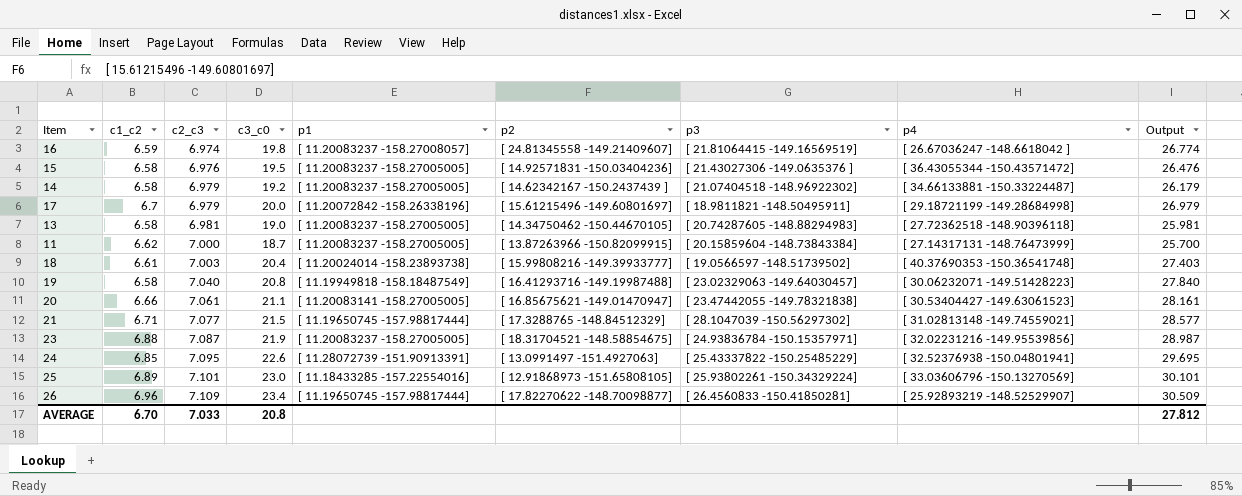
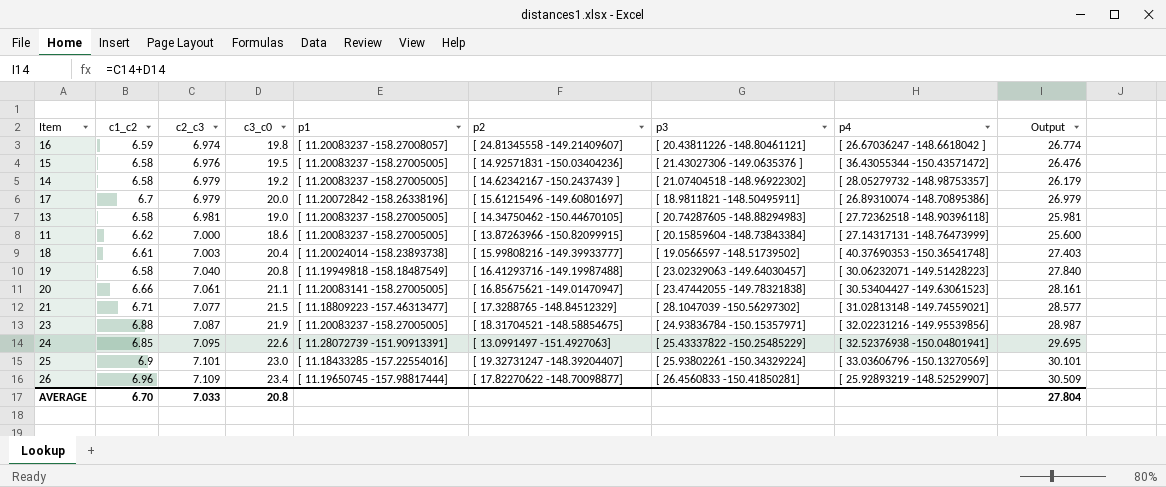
16 | p3: [ 21.81064415 -149.16569519] -> [ 20.43811226 -148.80461121]
14 | p4: [ 34.66133881 -150.33224487] -> [ 28.05279732 -148.98753357]
17 | p4: [ 29.18721199 -149.28684998] -> [ 26.89310074 -148.70895386]
11 | c3_c0: 18.7 -> 18.6
11 | Output: 25.700 -> 25.600
21 | p1: [ 11.19650745 -157.98817444] -> [ 11.18809223 -157.46313477]
25 | c1_c2: 6.89 -> 6.9
25 | p2: [ 12.91868973 -151.65808105] -> [ 19.32731247 -148.39204407]
AVERAGE | Output: 27.812 -> 27.804

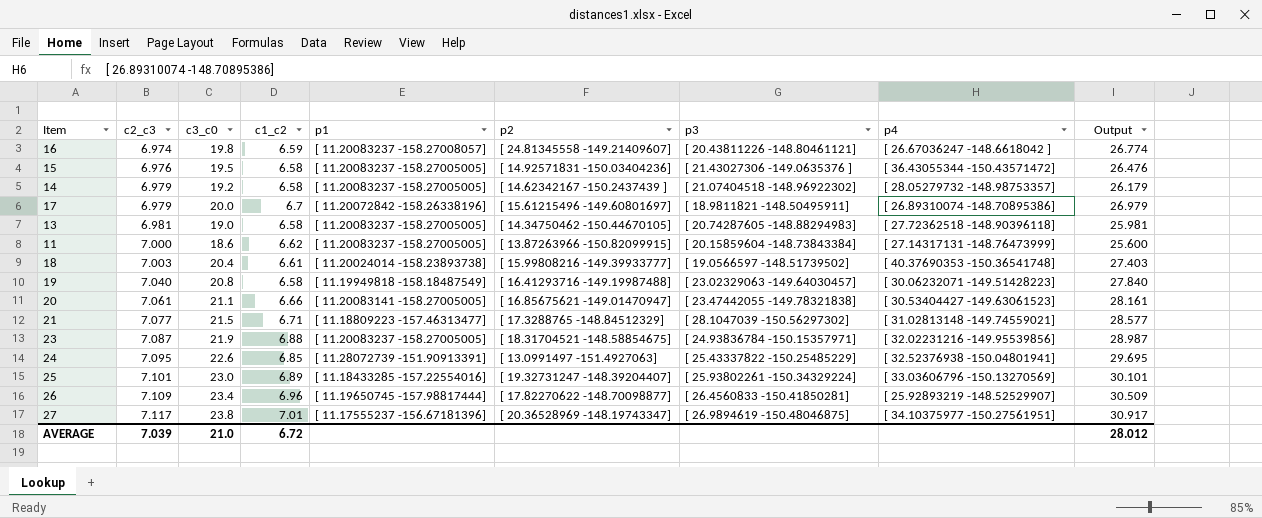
column c1_c2 | position: 2 -> 4
25 | c1_c2: 6.9 -> 6.89
row 27: none -> 7.117 | 23.8 | 7.01 | [ 11.17555237 -156.67181396] | [ 20.36528969 -148.19743347] | [ 26.9894619 -150.48046875] | [ 34.10375977 -150.27561951] | 30.917
AVERAGE | c2_c3: 7.033 -> 7.039
AVERAGE | c3_c0: 20.8 -> 21.0
AVERAGE | c1_c2: 6.70 -> 6.72
AVERAGE | Output: 27.804 -> 28.012

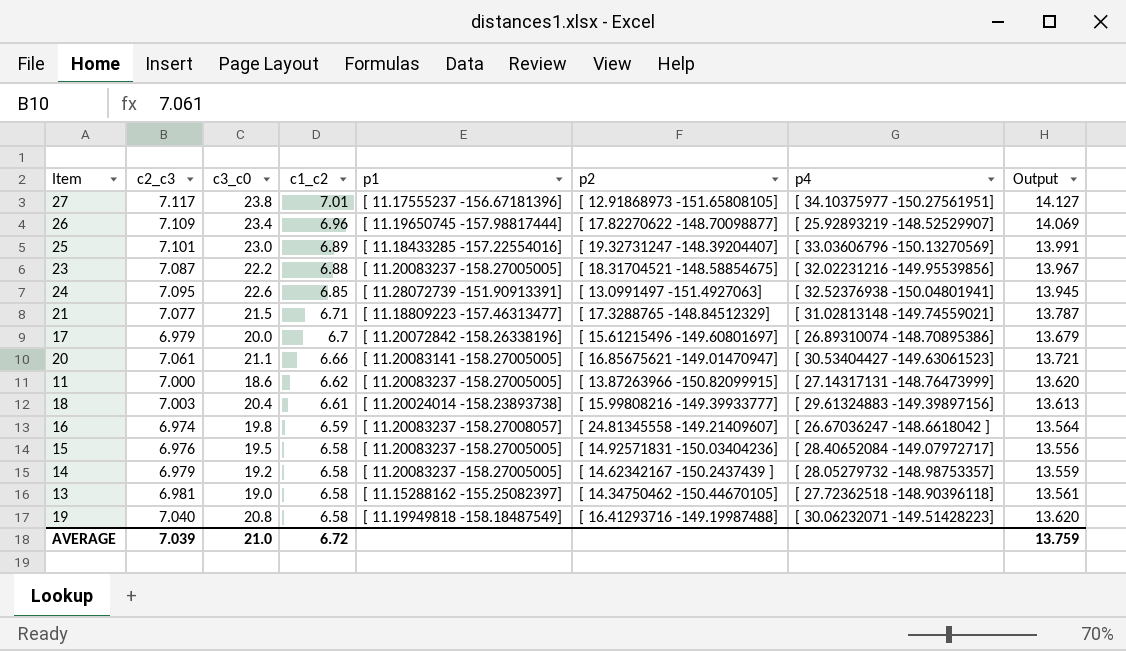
row order: c2_c3 ascending -> c1_c2 descending
column p3 | position: 7 -> none
column Output | formula: [c2_c3] + [c3_c0] -> [c2_c3] + [c1_c2]
27 | p2: [ 20.36528969 -148.19743347] -> [ 12.91868973 -151.65808105]
23 | c3_c0: 21.9 -> 22.2
18 | p4: [ 40.37690353 -150.36541748] -> [ 29.61324883 -149.39897156]
15 | p4: [ 36.43055344 -150.43571472] -> [ 28.40652084 -149.07972717]
13 | p1: [ 11.20083237 -158.27005005] -> [ 11.15288162 -155.25082397]
AVERAGE | Output: 28.012 -> 13.759

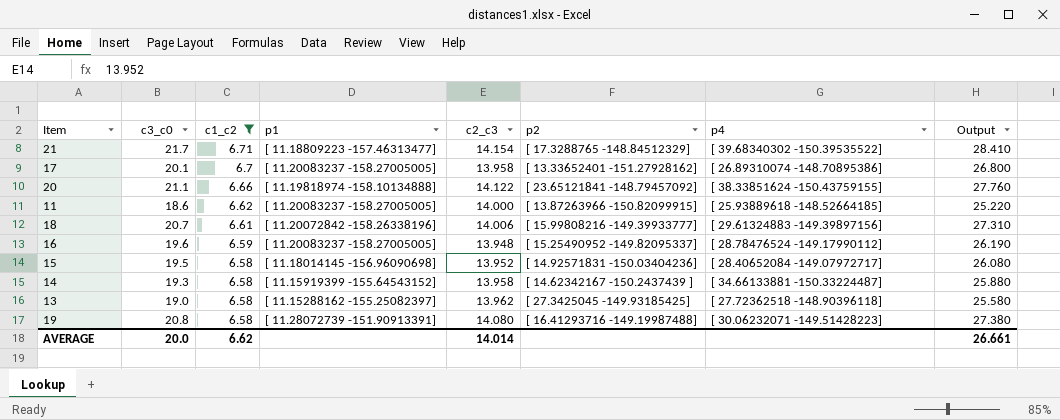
filter: none -> c1_c2 <= 6.71
column c2_c3 | position: 2 -> 5
column Output | formula: [c2_c3] + [c1_c2] -> [c3_c0] + [c1_c2]
21 | c3_c0: 21.5 -> 21.7
21 | c2_c3: 7.077 -> 14.154
21 | p4: [ 31.02813148 -149.74559021] -> [ 39.68340302 -150.39535522]
17 | c3_c0: 20.0 -> 20.1
17 | p1: [ 11.20072842 -158.26338196] -> [ 11.20083237 -158.27005005]
17 | c2_c3: 6.979 -> 13.958
17 | p2: [ 15.61215496 -149.60801697] -> [ 13.33652401 -151.27928162]
20 | p1: [ 11.20083141 -158.27005005] -> [ 11.19818974 -158.10134888]
20 | c2_c3: 7.061 -> 14.122
20 | p2: [ 16.85675621 -149.01470947] -> [ 23.65121841 -148.79457092]
20 | p4: [ 30.53404427 -149.63061523] -> [ 38.33851624 -150.43759155]
11 | c2_c3: 7.000 -> 14.000
11 | p4: [ 27.14317131 -148.76473999] -> [ 25.93889618 -148.52664185]
18 | c3_c0: 20.4 -> 20.7
18 | p1: [ 11.20024014 -158.23893738] -> [ 11.20072842 -158.26338196]
18 | c2_c3: 7.003 -> 14.006
16 | c3_c0: 19.8 -> 19.6
16 | p1: [ 11.20083237 -158.27008057] -> [ 11.20083237 -158.27005005]
16 | c2_c3: 6.974 -> 13.948
16 | p2: [ 24.81345558 -149.21409607] -> [ 15.25490952 -149.82095337]
16 | p4: [ 26.67036247 -148.6618042 ] -> [ 28.78476524 -149.17990112]
15 | p1: [ 11.20083237 -158.27005005] -> [ 11.18014145 -156.96090698]
15 | c2_c3: 6.976 -> 13.952
14 | c3_c0: 19.2 -> 19.3
14 | p1: [ 11.20083237 -158.27005005] -> [ 11.15919399 -155.64543152]
14 | c2_c3: 6.979 -> 13.958
14 | p4: [ 28.05279732 -148.98753357] -> [ 34.66133881 -150.33224487]
13 | c2_c3: 6.981 -> 13.962
13 | p2: [ 14.34750462 -150.44670105] -> [ 27.3425045 -149.93185425]
19 | p1: [ 11.19949818 -158.18487549] -> [ 11.28072739 -151.90913391]
19 | c2_c3: 7.040 -> 14.080
AVERAGE | c3_c0: 21.0 -> 20.0
AVERAGE | c1_c2: 6.72 -> 6.62
AVERAGE | c2_c3: 7.039 -> 14.014
AVERAGE | Output: 13.759 -> 26.661

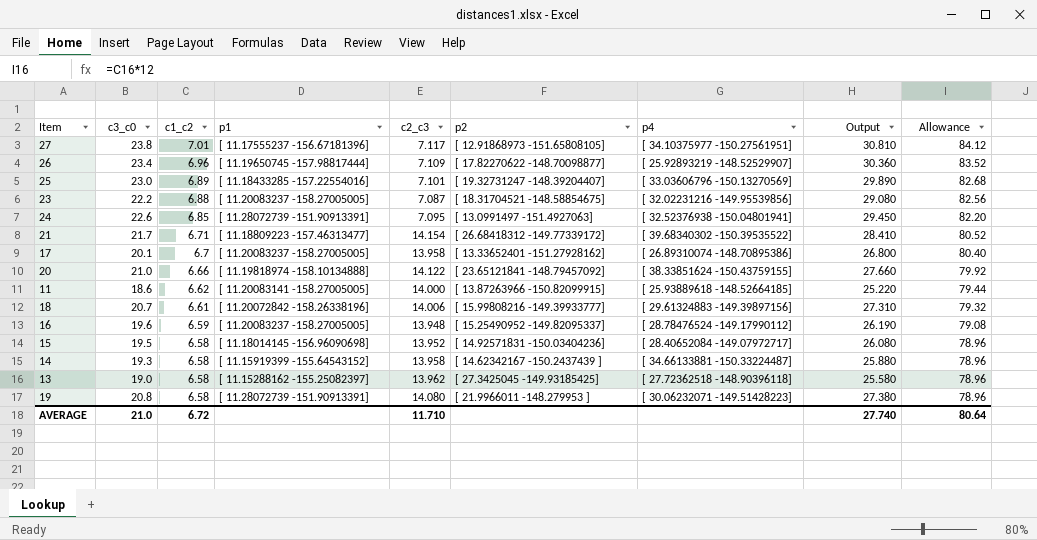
filter: c1_c2 <= 6.71 -> none
column Allowance | formula: none -> [c1_c2] * 12
21 | p2: [ 17.3288765 -148.84512329] -> [ 26.68418312 -149.77339172]
20 | c3_c0: 21.1 -> 21.0
20 | Output: 27.760 -> 27.660
11 | p1: [ 11.20083237 -158.27005005] -> [ 11.20083141 -158.27005005]
19 | p2: [ 16.41293716 -149.19987488] -> [ 21.9966011 -148.279953 ]
AVERAGE | c3_c0: 20.0 -> 21.0
AVERAGE | c1_c2: 6.62 -> 6.72
AVERAGE | c2_c3: 14.014 -> 11.710
AVERAGE | Output: 26.661 -> 27.740

